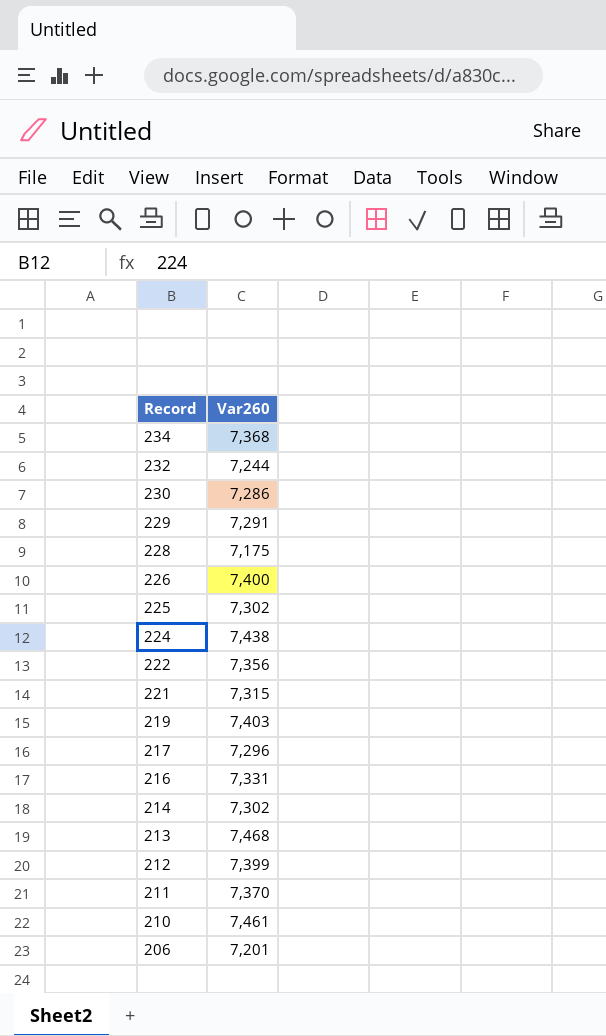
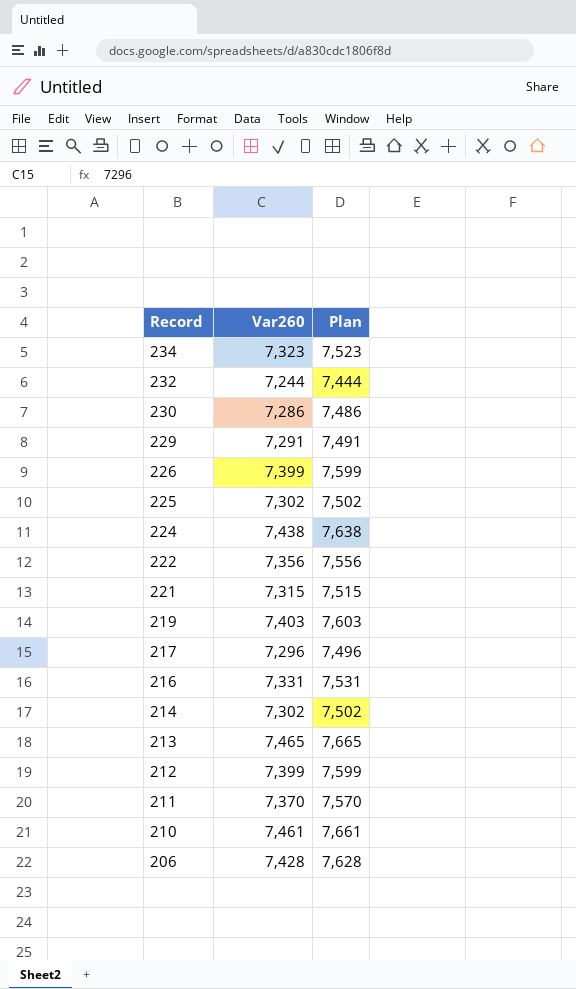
column Plan | formula: none -> [Var260] + 200
row 228: 7,175 -> none
234 | Var260: 7,368 -> 7,323
226 | Var260: 7,400 -> 7,399
213 | Var260: 7,468 -> 7,465
206 | Var260: 7,201 -> 7,428

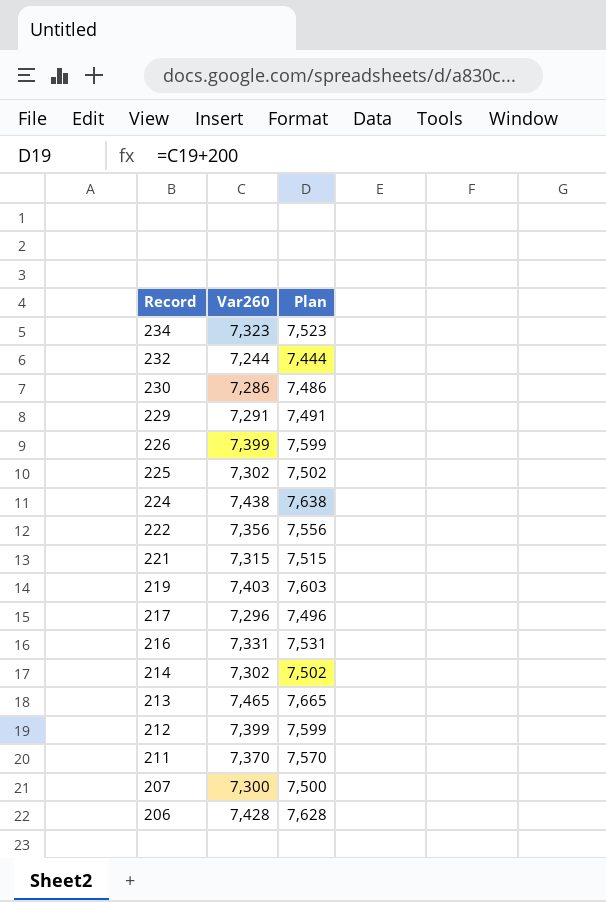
row 210: 7,461 | 7,661 -> none
row 207: none -> 7,300 | 7,500

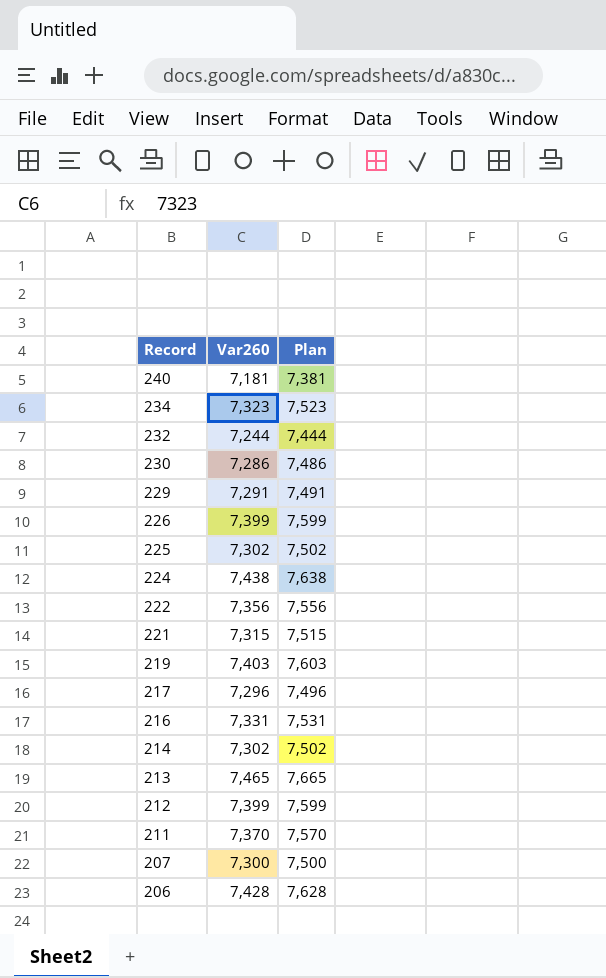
row 240: none -> 7,181 | 7,381

